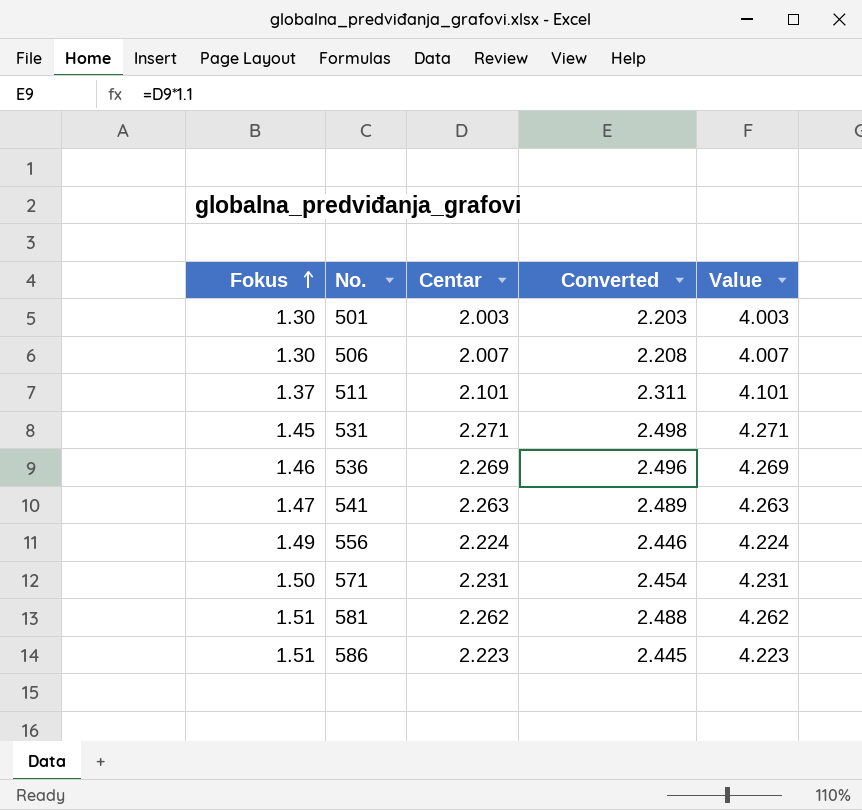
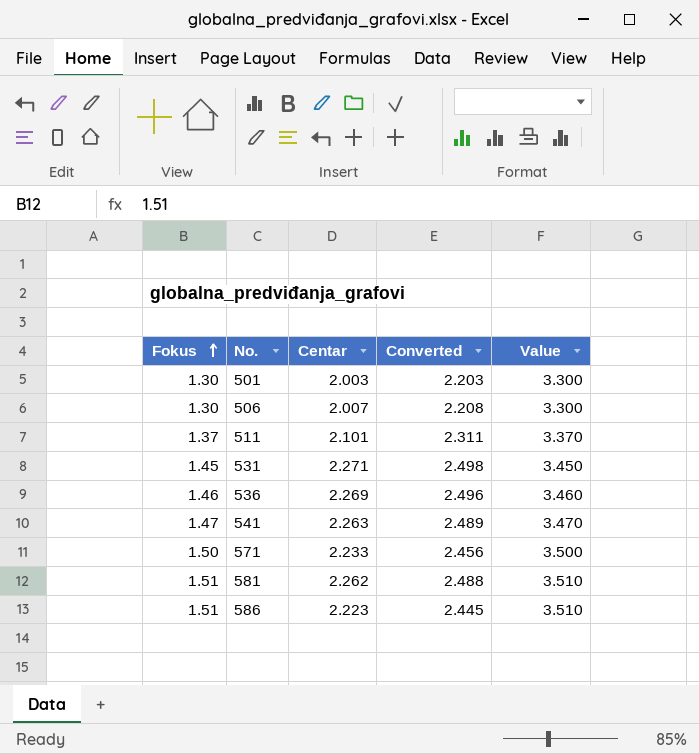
column Value | formula: [Centar] + 2 -> [Fokus] + 2
row 556: 1.49 | 2.224 | 2.446 | 4.224 -> none
571 | Centar: 2.231 -> 2.233
571 | Converted: 2.454 -> 2.456

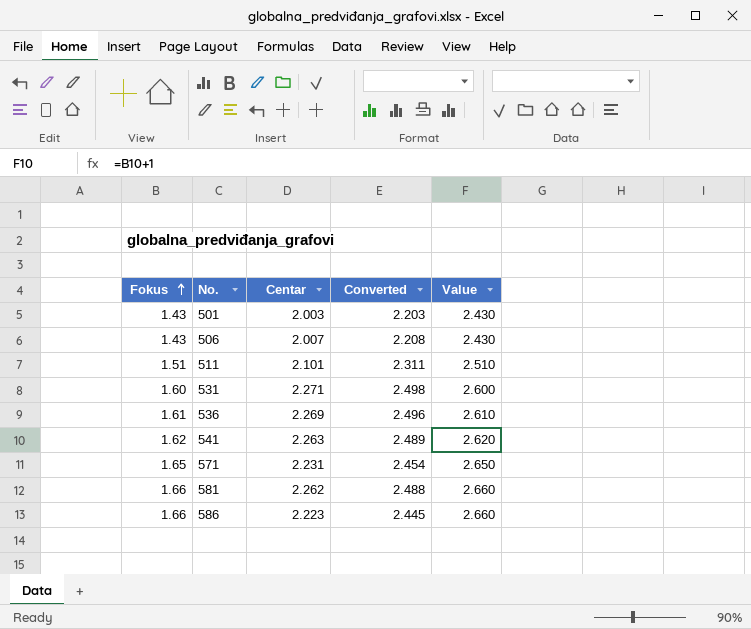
column Value | formula: [Fokus] + 2 -> [Fokus] + 1
501 | Fokus: 1.30 -> 1.43
506 | Fokus: 1.30 -> 1.43
511 | Fokus: 1.37 -> 1.51
531 | Fokus: 1.45 -> 1.60
536 | Fokus: 1.46 -> 1.61
541 | Fokus: 1.47 -> 1.62
571 | Fokus: 1.50 -> 1.65
571 | Centar: 2.233 -> 2.231
571 | Converted: 2.456 -> 2.454
581 | Fokus: 1.51 -> 1.66
586 | Fokus: 1.51 -> 1.66

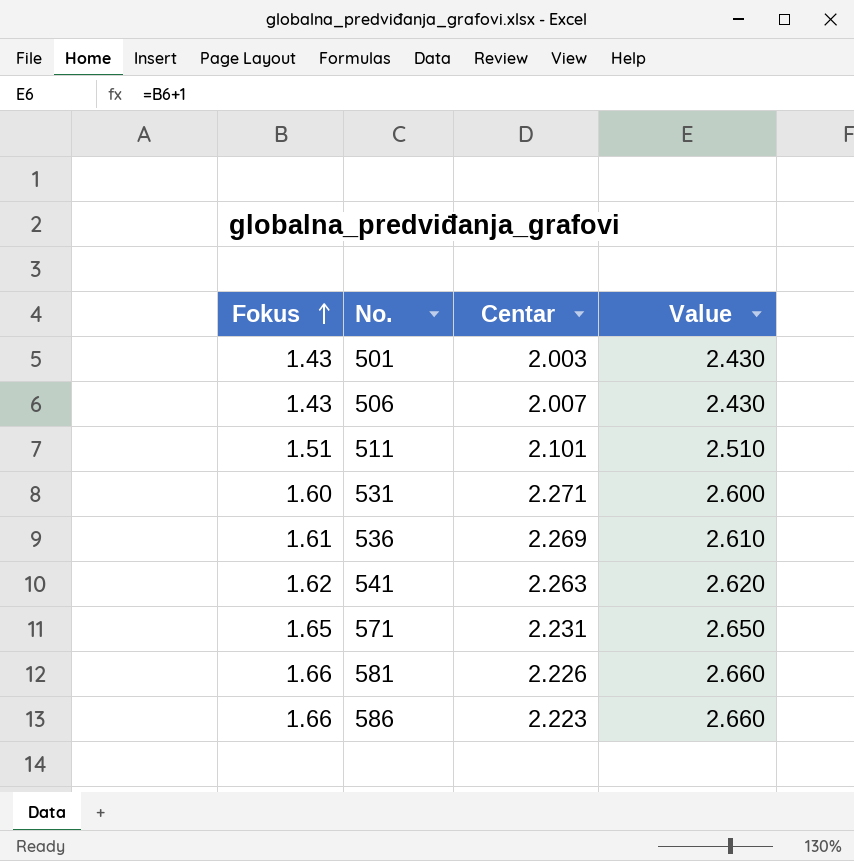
column Converted | formula: [Centar] * 1.1 -> none
581 | Centar: 2.262 -> 2.226

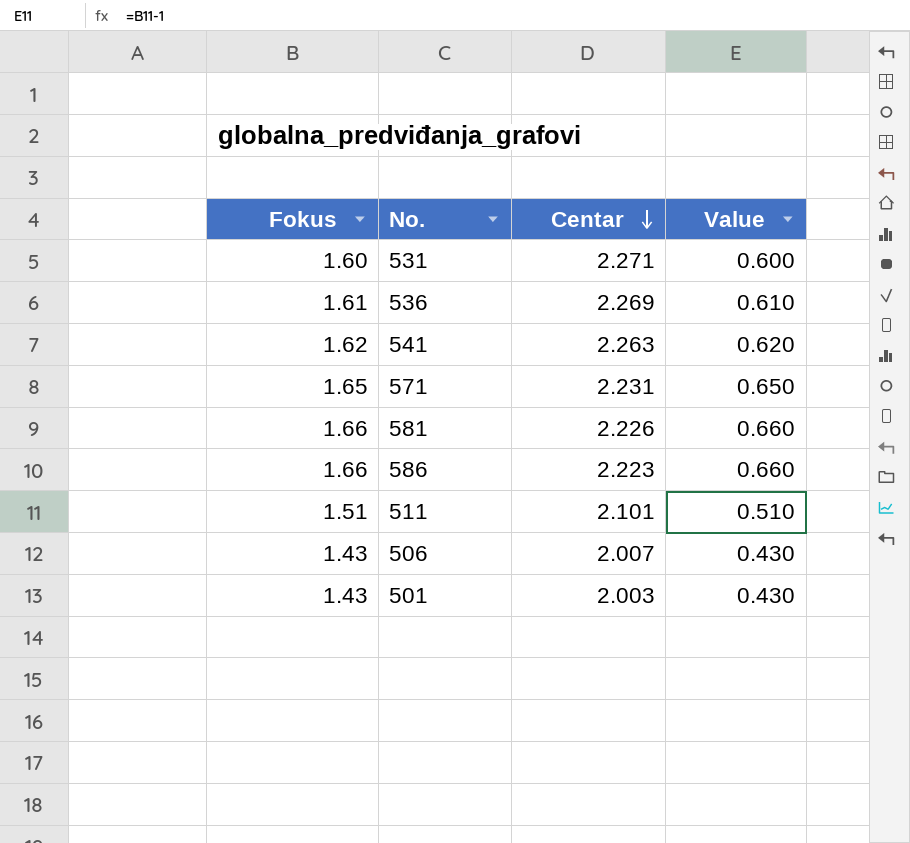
row order: Fokus ascending -> Centar descending
column Value | formula: [Fokus] + 1 -> [Fokus] - 1

